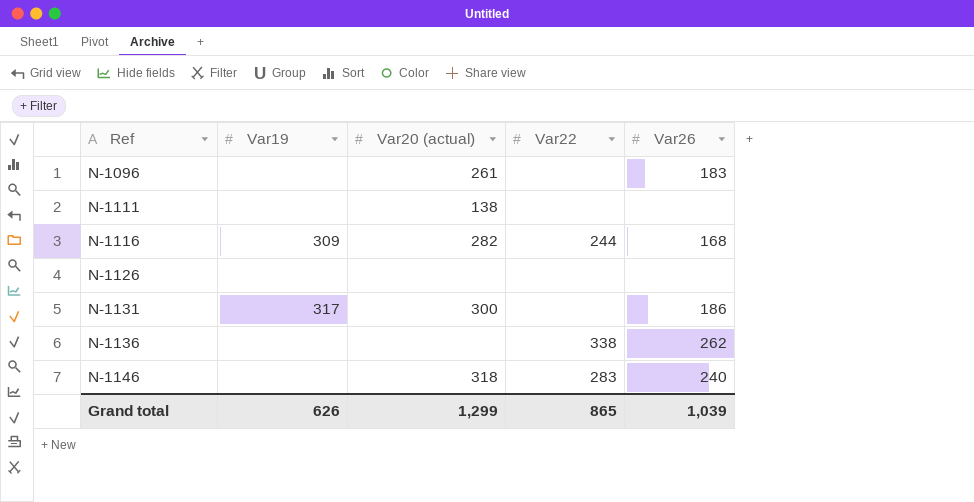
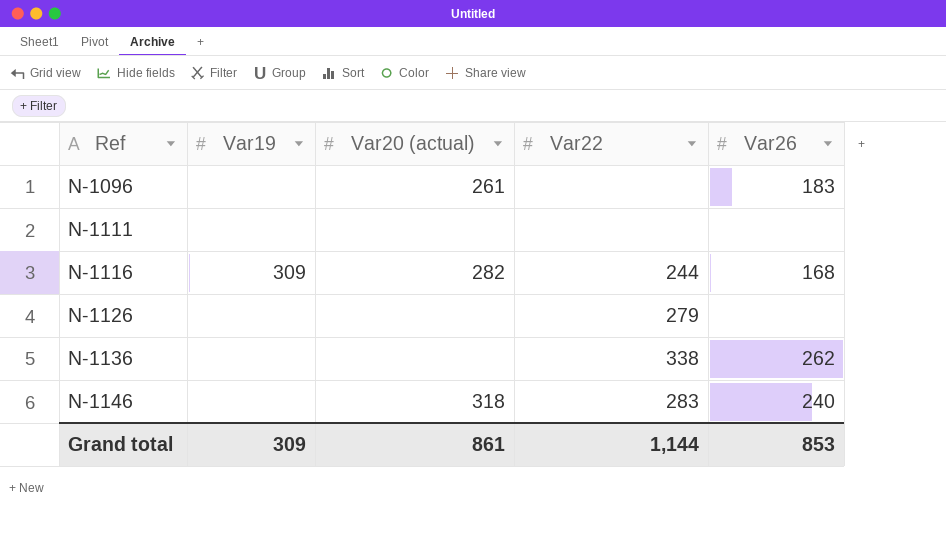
row N-1131: 317 | 300 | none | 186 -> none
N-1111 | Var20 (actual): 138 -> none
N-1126 | Var22: none -> 279
Grand total | Var19: 626 -> 309
Grand total | Var20 (actual): 1,299 -> 861
Grand total | Var22: 865 -> 1,144
Grand total | Var26: 1,039 -> 853

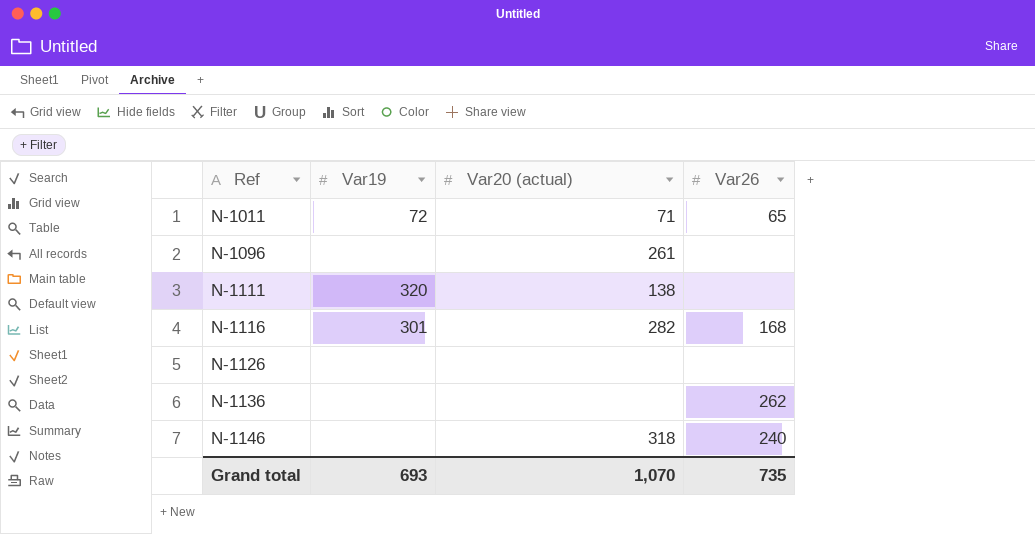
column Var22 | position: 4 -> none
row N-1011: none -> 72 | 71 | 65
N-1096 | Var26: 183 -> none
N-1111 | Var19: none -> 320
N-1111 | Var20 (actual): none -> 138
N-1116 | Var19: 309 -> 301
Grand total | Var19: 309 -> 693
Grand total | Var20 (actual): 861 -> 1,070
Grand total | Var26: 853 -> 735

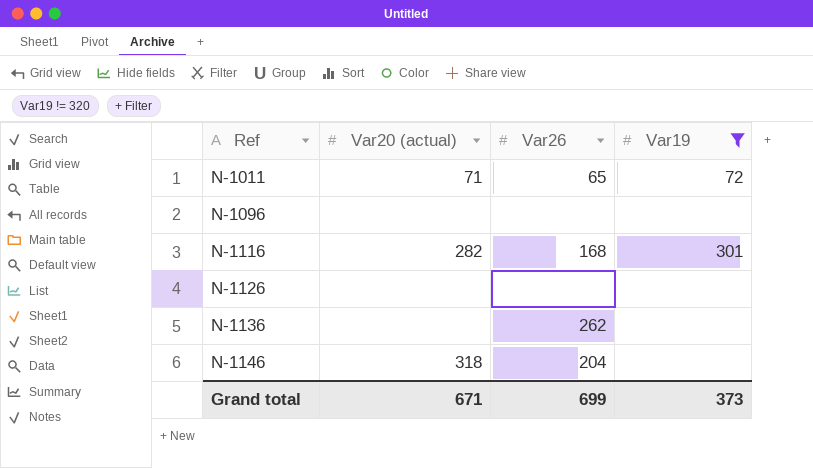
filter: none -> Var19 != 320
column Var19 | position: 2 -> 4
N-1096 | Var20 (actual): 261 -> none
N-1146 | Var26: 240 -> 204
Grand total | Var20 (actual): 1,070 -> 671
Grand total | Var26: 735 -> 699
Grand total | Var19: 693 -> 373

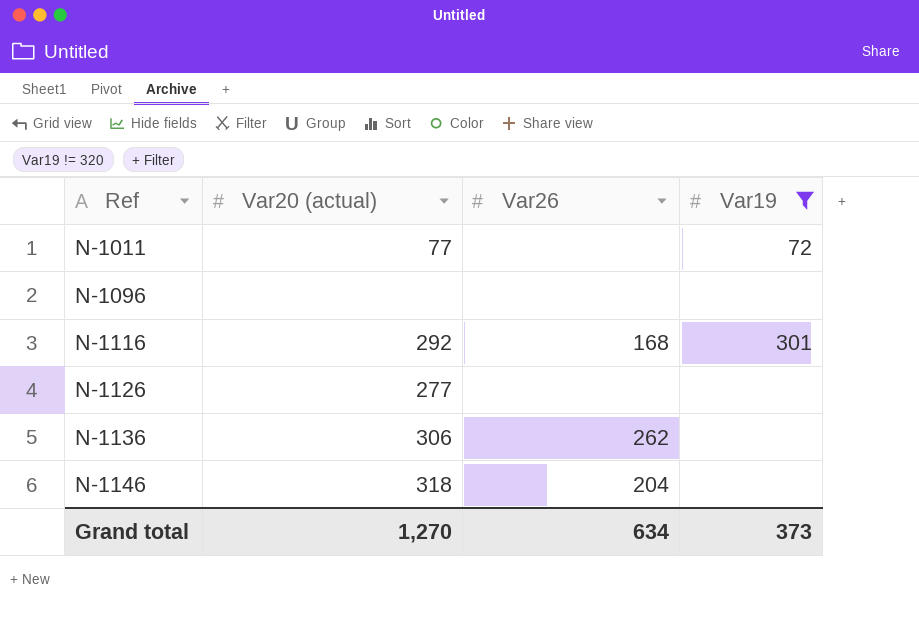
N-1011 | Var20 (actual): 71 -> 77
N-1011 | Var26: 65 -> none
N-1116 | Var20 (actual): 282 -> 292
N-1126 | Var20 (actual): none -> 277
N-1136 | Var20 (actual): none -> 306
Grand total | Var20 (actual): 671 -> 1,270
Grand total | Var26: 699 -> 634

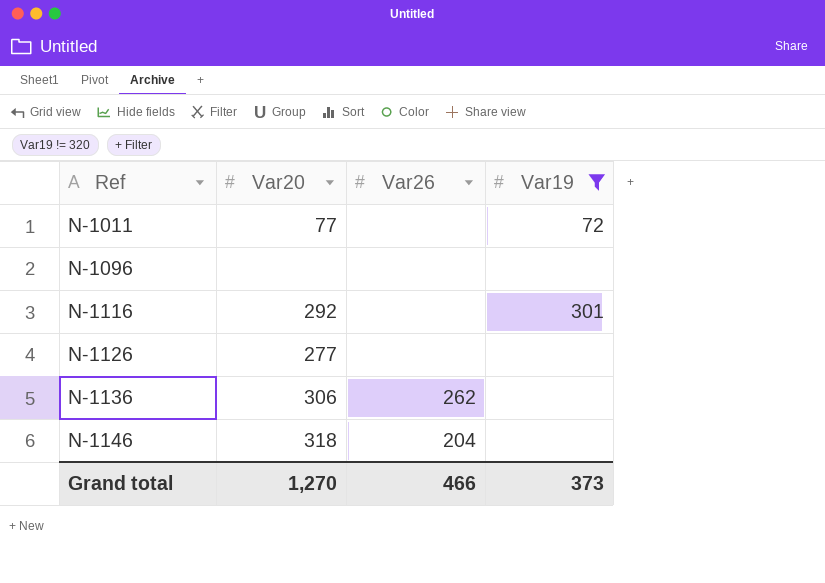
column name: Var20 (actual) -> Var20
N-1116 | Var26: 168 -> none
Grand total | Var26: 634 -> 466

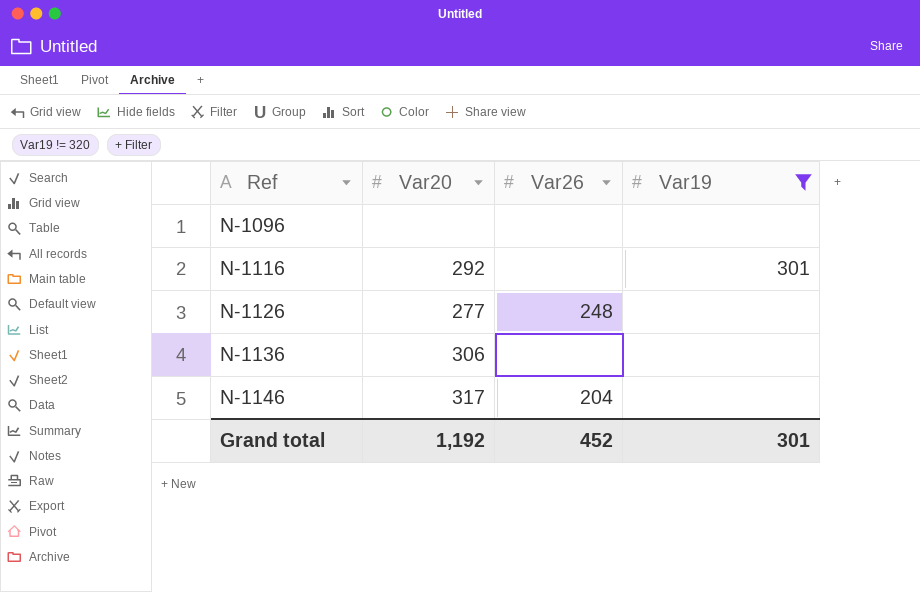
row N-1011: 77 | none | 72 -> none
N-1126 | Var26: none -> 248
N-1136 | Var26: 262 -> none
N-1146 | Var20: 318 -> 317
Grand total | Var20: 1,270 -> 1,192
Grand total | Var26: 466 -> 452
Grand total | Var19: 373 -> 301

